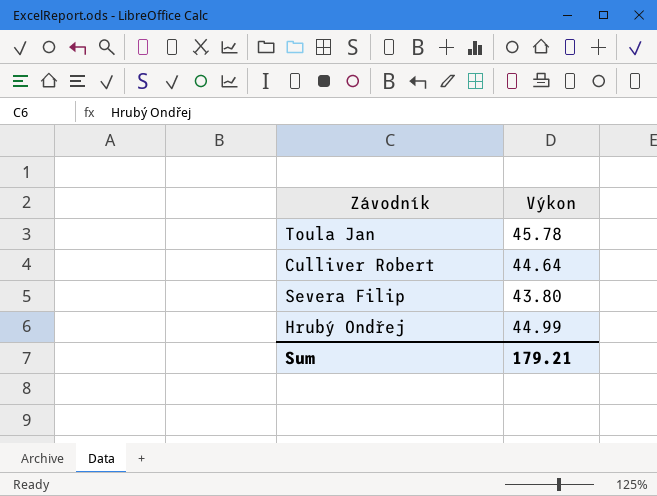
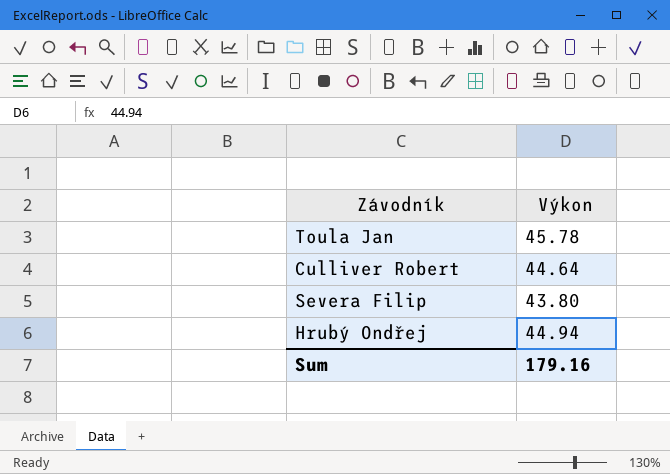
Hrubý Ondřej | Výkon: 44.99 -> 44.94
Sum | Výkon: 179.21 -> 179.16

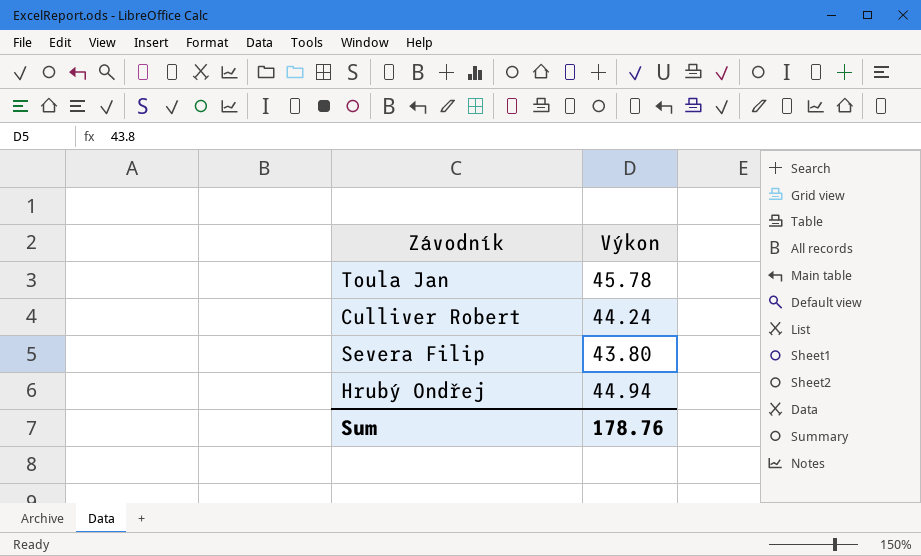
Culliver Robert | Výkon: 44.64 -> 44.24
Sum | Výkon: 179.16 -> 178.76

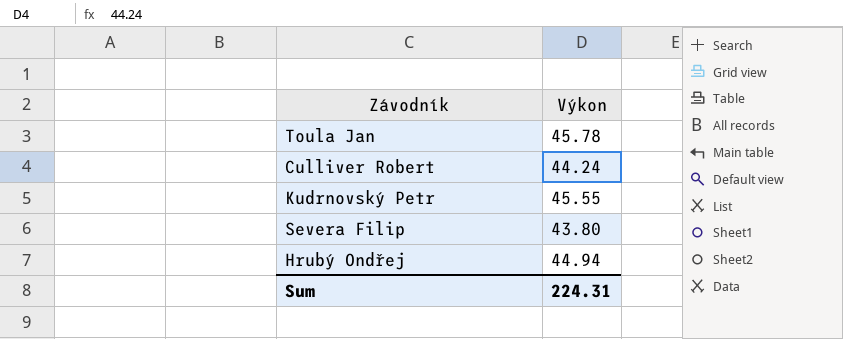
row Kudrnovský Petr: none -> 45.55
Sum | Výkon: 178.76 -> 224.31

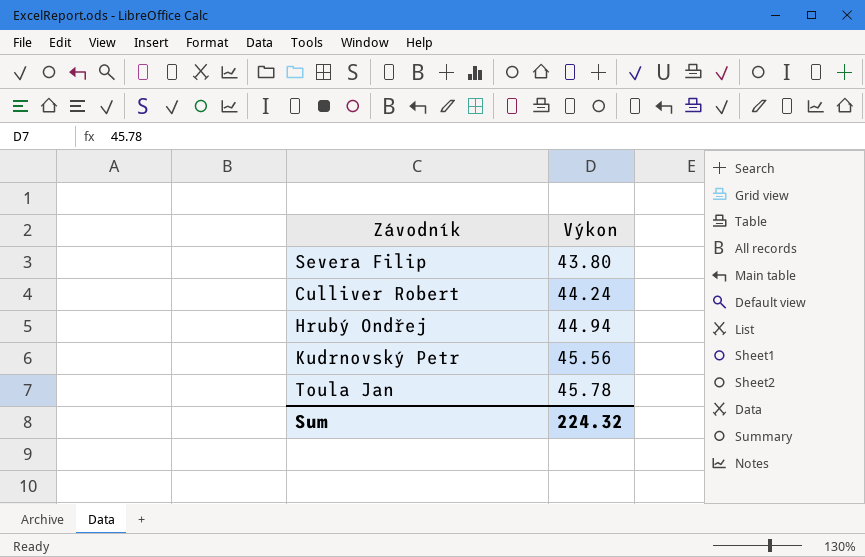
row order: none -> Výkon ascending
Kudrnovský Petr | Výkon: 45.55 -> 45.56
Sum | Výkon: 224.31 -> 224.32

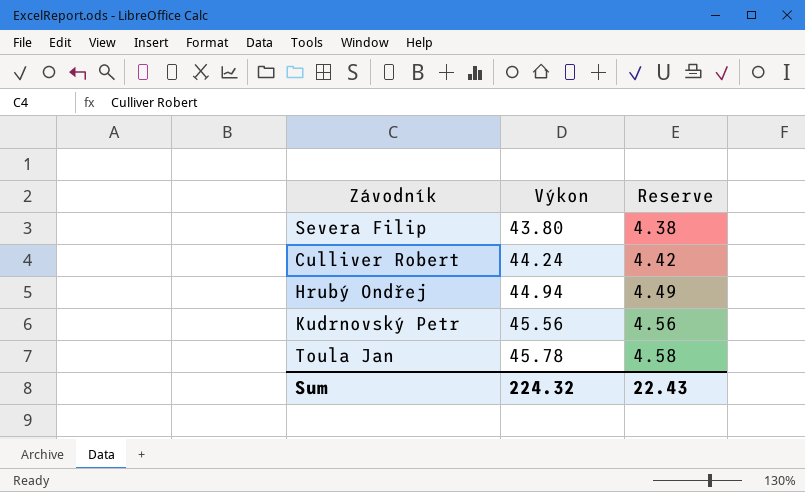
column Reserve | formula: none -> [Výkon] * 0.1

